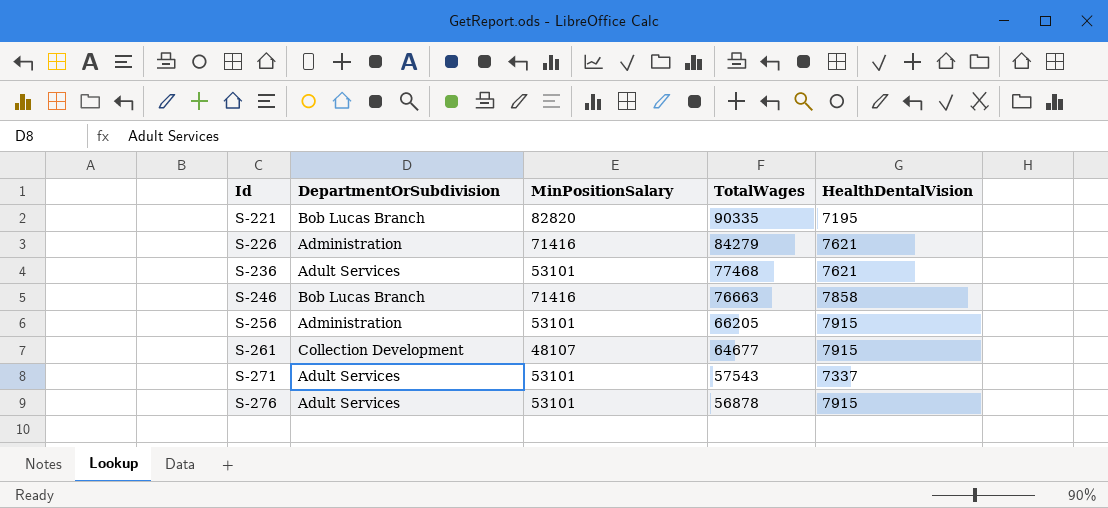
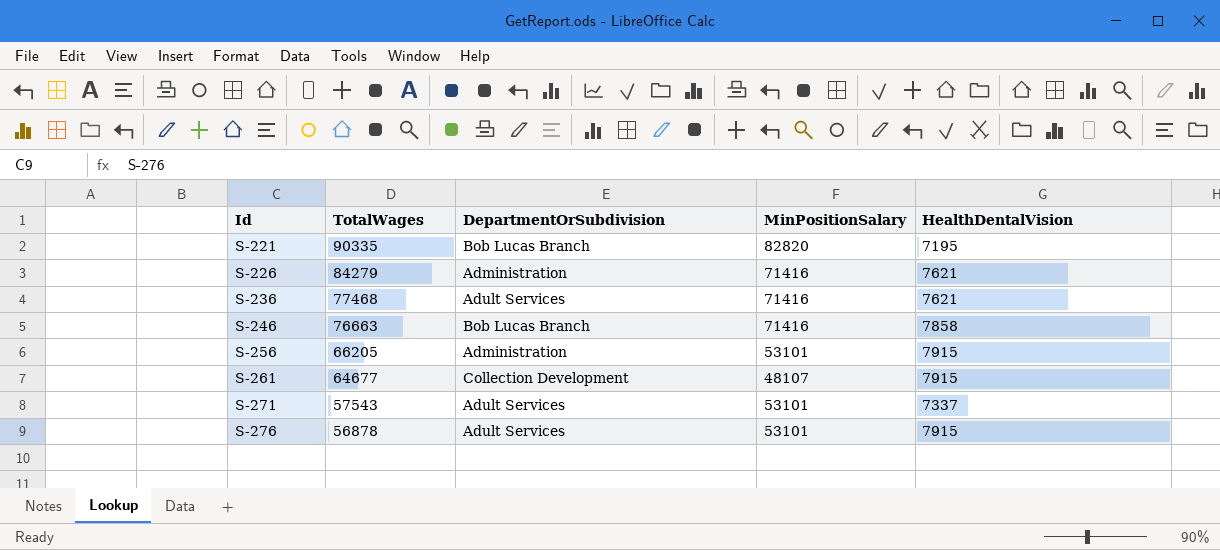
column TotalWages | position: 4 -> 2
S-236 | MinPositionSalary: 53101 -> 71416

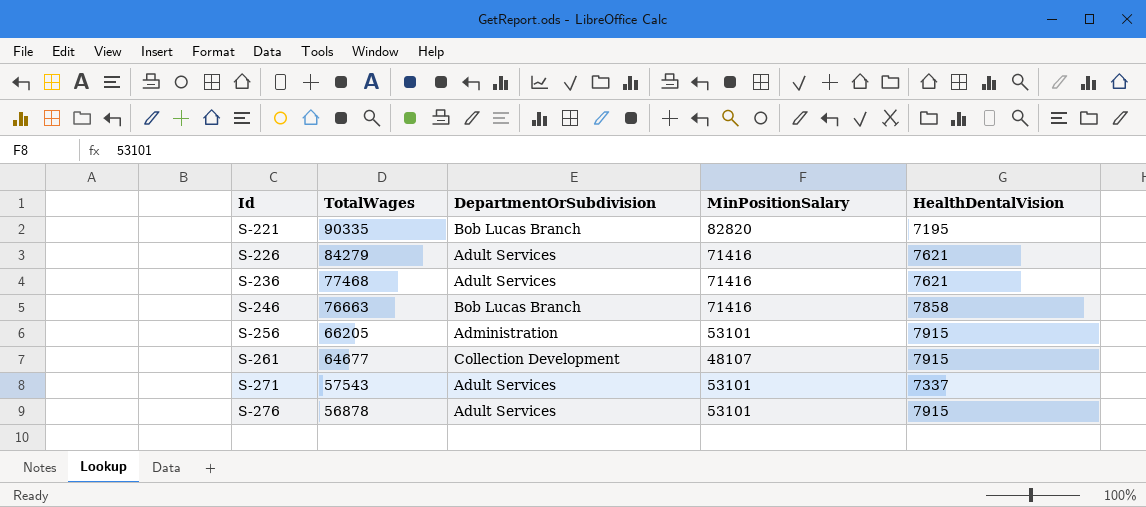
S-226 | DepartmentOrSubdivision: Administration -> Adult Services

